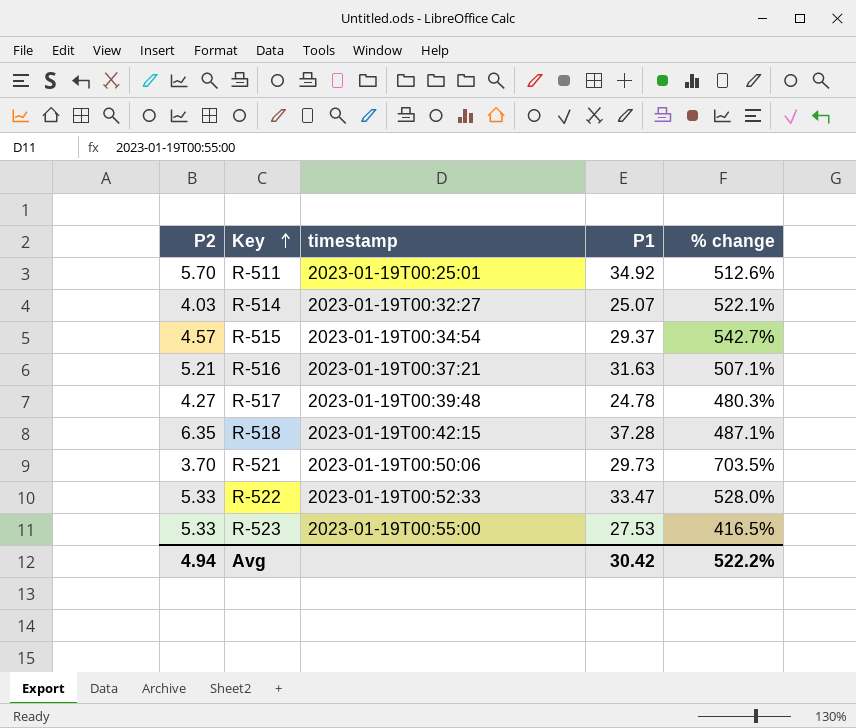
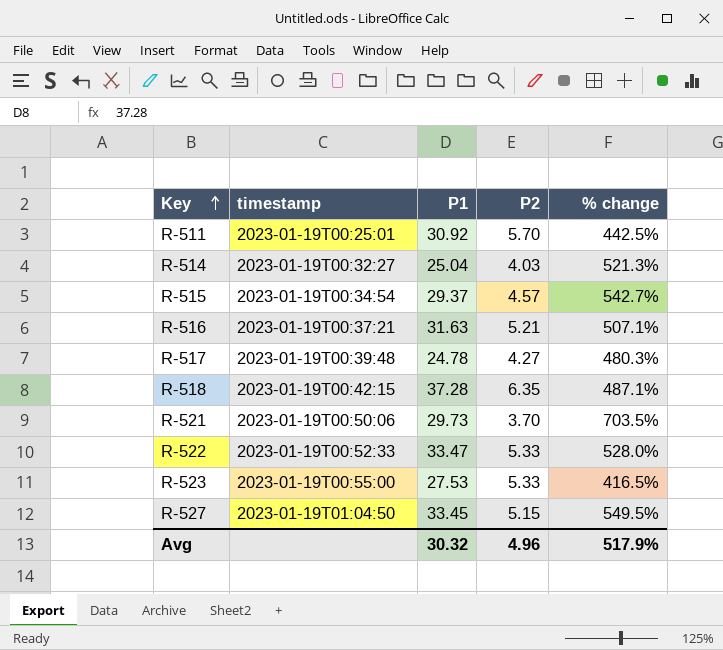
column P2 | position: 1 -> 4
R-511 | P1: 34.92 -> 30.92
R-511 | % change: 512.6% -> 442.5%
R-514 | P1: 25.07 -> 25.04
R-514 | % change: 522.1% -> 521.3%
row R-527: none -> 2023-01-19T01:04:50 | 33.45 | 5.15 | 549.5%
Avg | P1: 30.42 -> 30.32
Avg | P2: 4.94 -> 4.96
Avg | % change: 522.2% -> 517.9%

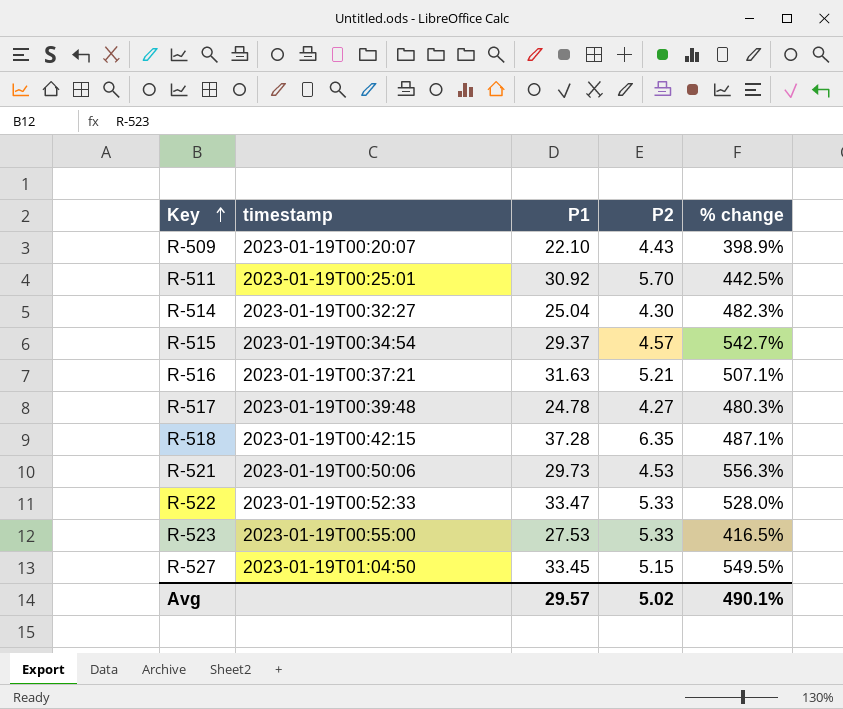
row R-509: none -> 2023-01-19T00:20:07 | 22.10 | 4.43 | 398.9%
R-514 | P2: 4.03 -> 4.30
R-514 | % change: 521.3% -> 482.3%
R-521 | P2: 3.70 -> 4.53
R-521 | % change: 703.5% -> 556.3%
Avg | P1: 30.32 -> 29.57
Avg | P2: 4.96 -> 5.02
Avg | % change: 517.9% -> 490.1%

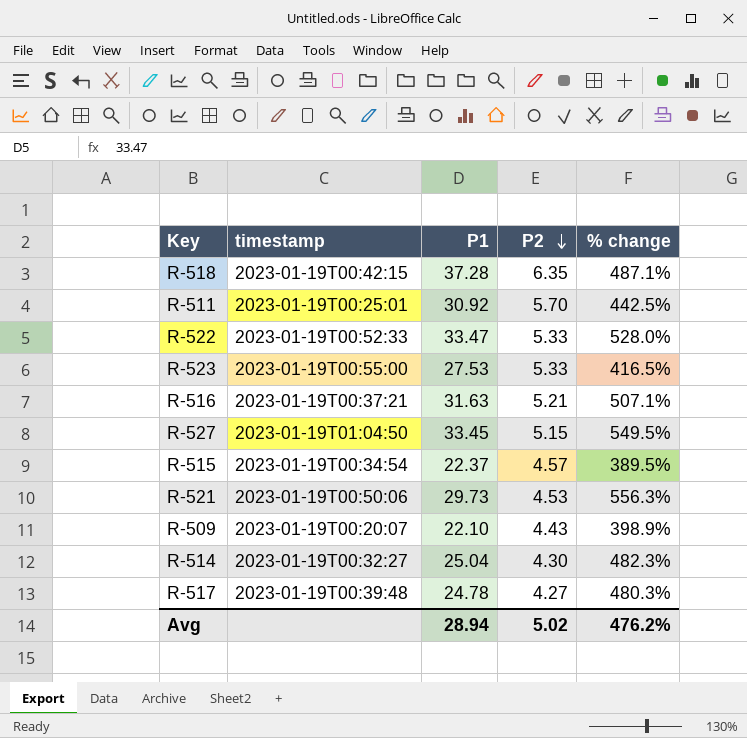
row order: Key ascending -> P2 descending
R-515 | P1: 29.37 -> 22.37
R-515 | % change: 542.7% -> 389.5%
Avg | P1: 29.57 -> 28.94
Avg | % change: 490.1% -> 476.2%

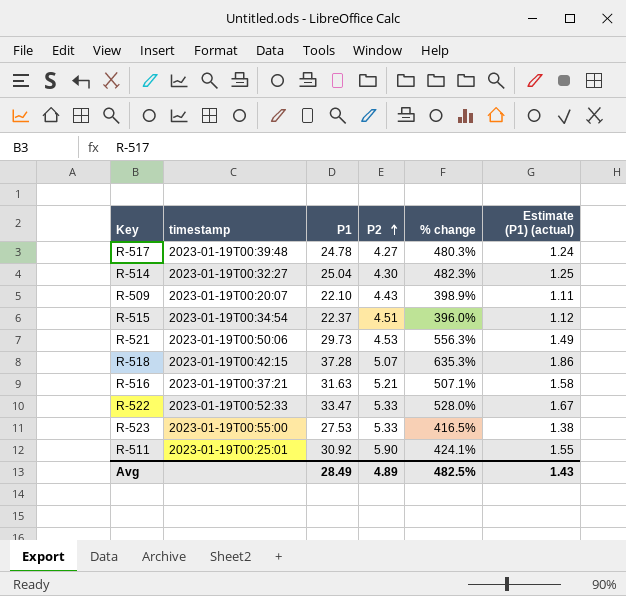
row order: P2 descending -> P2 ascending
column Estimate (P1) (actual) | formula: none -> [P1] * 0.05
row R-527: 2023-01-19T01:04:50 | 33.45 | 5.15 | 549.5% -> none
R-515 | P2: 4.57 -> 4.51
R-515 | % change: 389.5% -> 396.0%
R-518 | P2: 6.35 -> 5.07
R-518 | % change: 487.1% -> 635.3%
R-511 | P2: 5.70 -> 5.90
R-511 | % change: 442.5% -> 424.1%
Avg | P1: 28.94 -> 28.49
Avg | P2: 5.02 -> 4.89
Avg | % change: 476.2% -> 482.5%

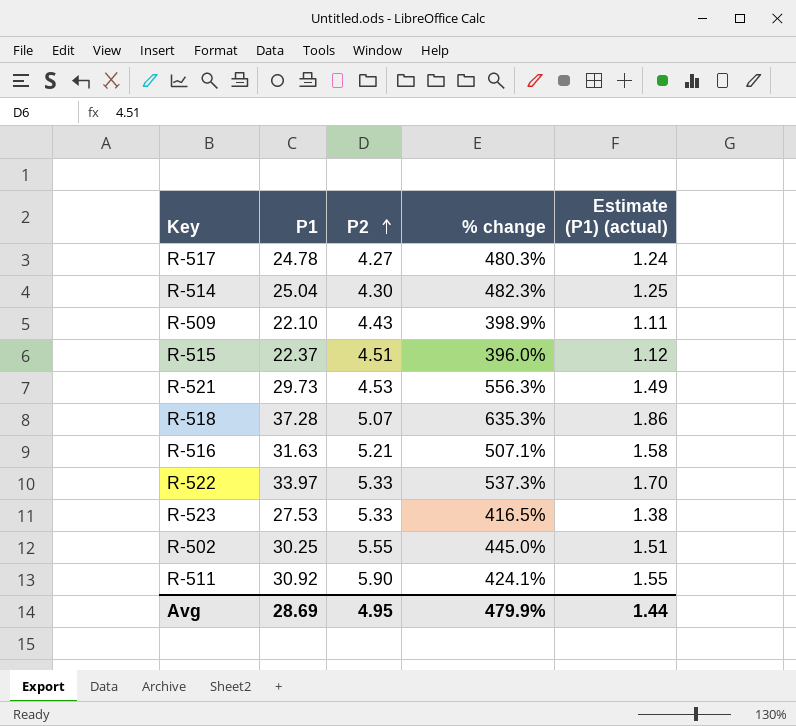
column timestamp | position: 2 -> none
R-522 | P1: 33.47 -> 33.97
R-522 | % change: 528.0% -> 537.3%
R-522 | Estimate (P1) (actual): 1.67 -> 1.70
row R-502: none -> 30.25 | 5.55 | 445.0% | 1.51
Avg | P1: 28.49 -> 28.69
Avg | P2: 4.89 -> 4.95
Avg | % change: 482.5% -> 479.9%
Avg | Estimate (P1) (actual): 1.43 -> 1.44

